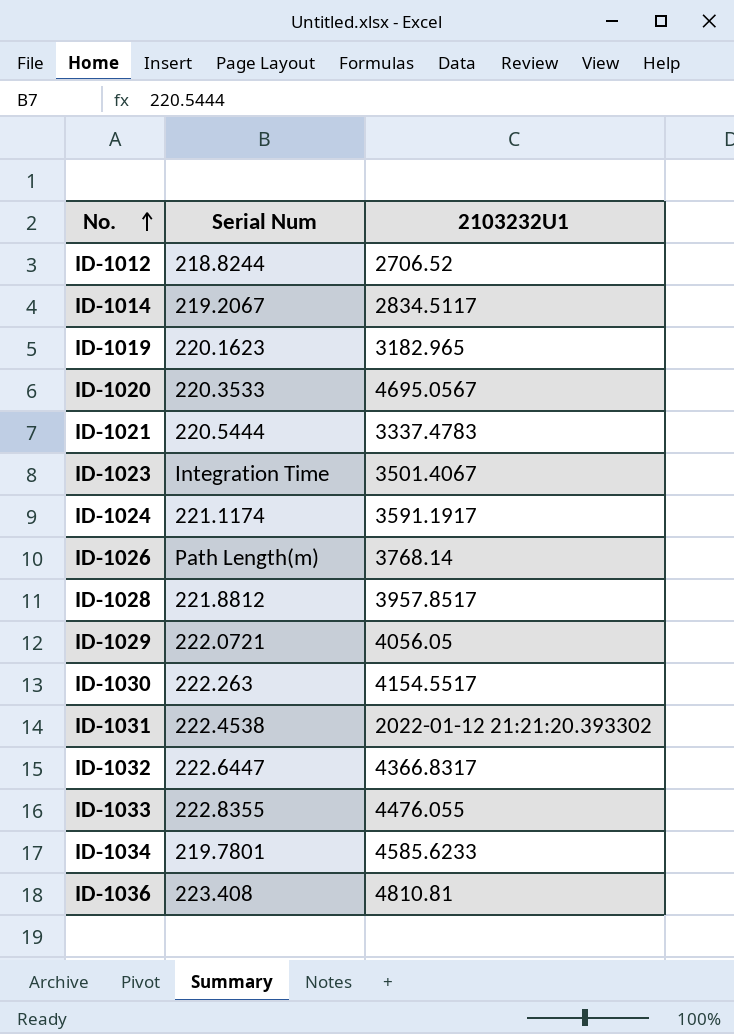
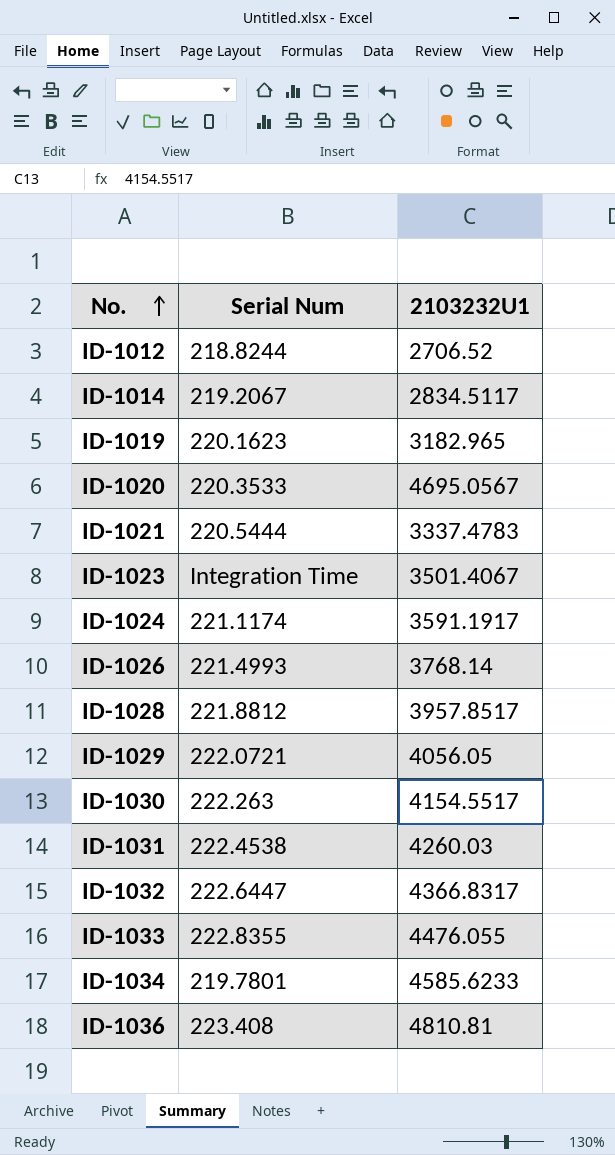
ID-1026 | Serial Num: Path Length(m) -> 221.4993
ID-1031 | 2103232U1: 2022-01-12 21:21:20.393302 -> 4260.03

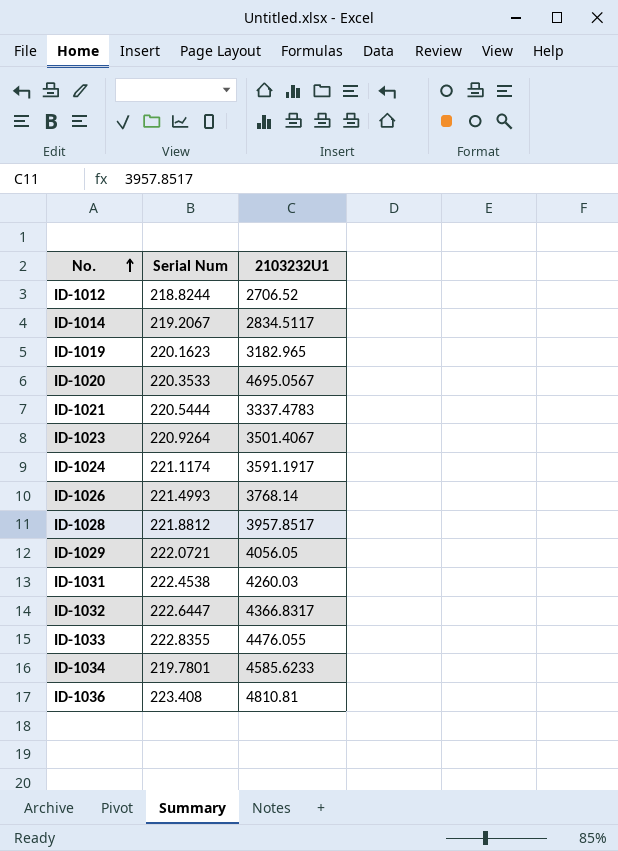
row ID-1030: 222.263 | 4154.5517 -> none
ID-1023 | Serial Num: Integration Time -> 220.9264

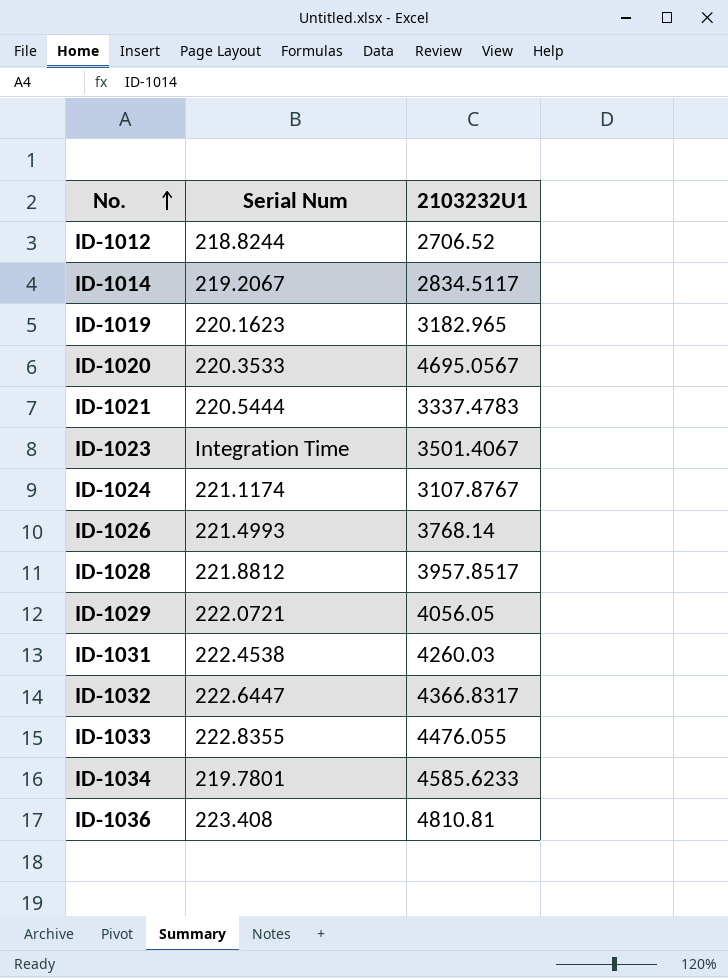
ID-1023 | Serial Num: 220.9264 -> Integration Time
ID-1024 | 2103232U1: 3591.1917 -> 3107.8767

